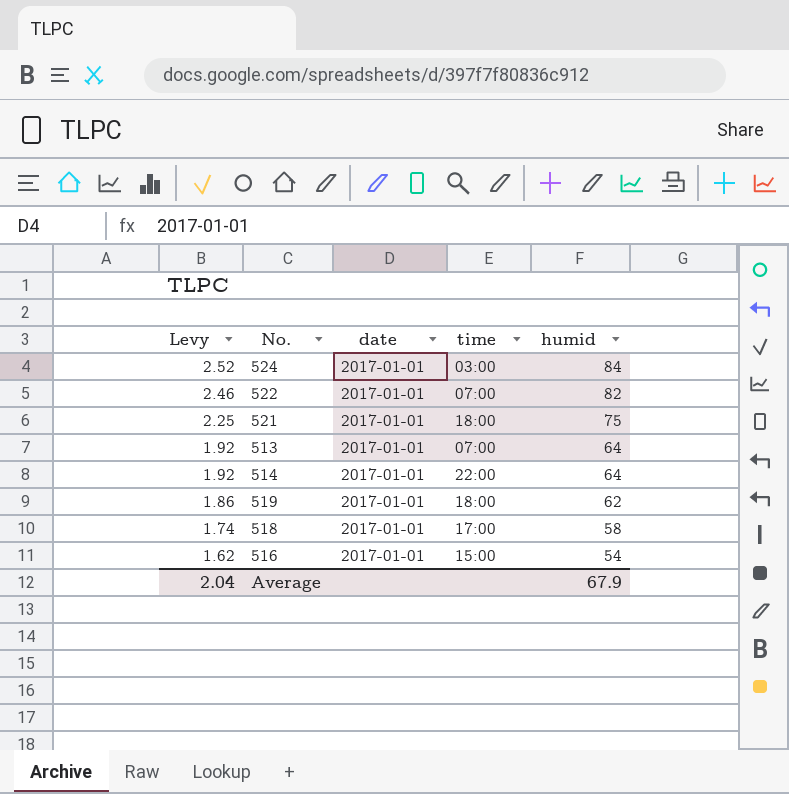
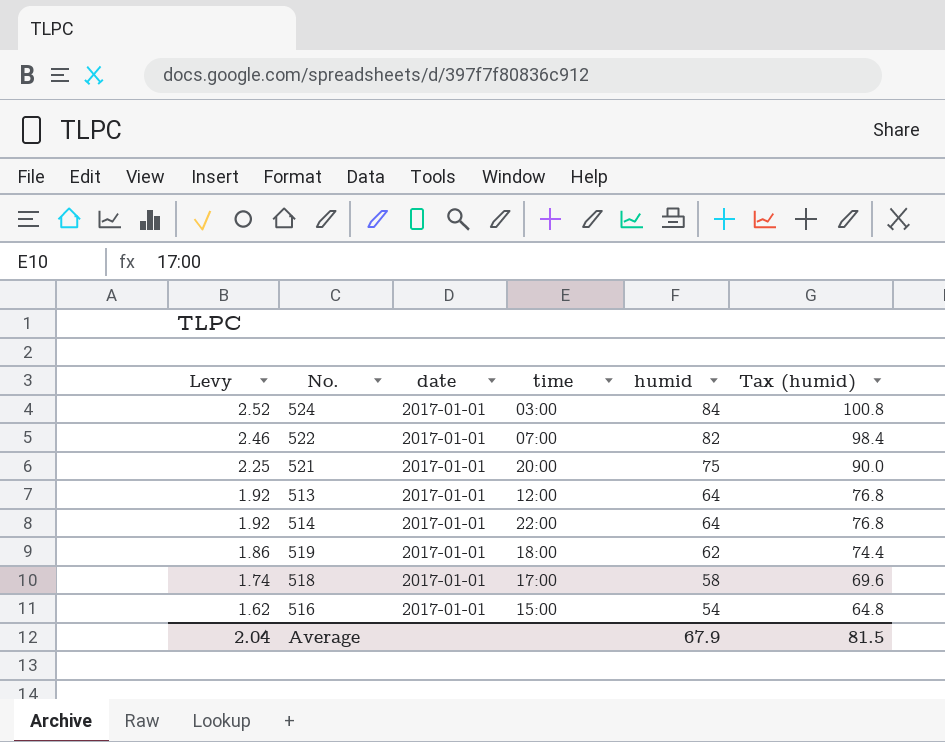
column Tax (humid) | formula: none -> [humid] * 1.2
521 | time: 18:00 -> 20:00
513 | time: 07:00 -> 12:00

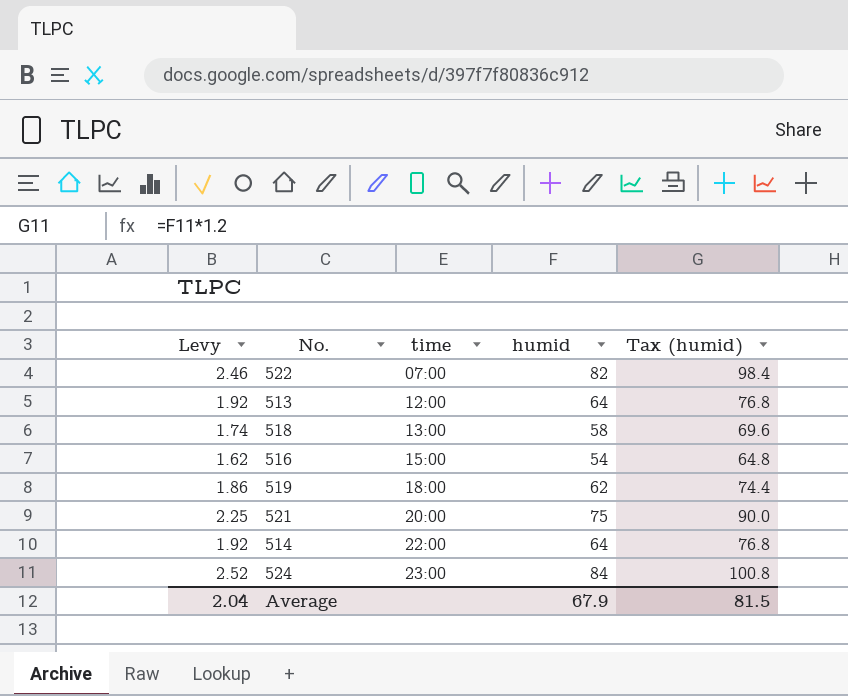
row order: Levy descending -> time ascending
column date | position: 3 -> none
518 | time: 17:00 -> 13:00
524 | time: 03:00 -> 23:00

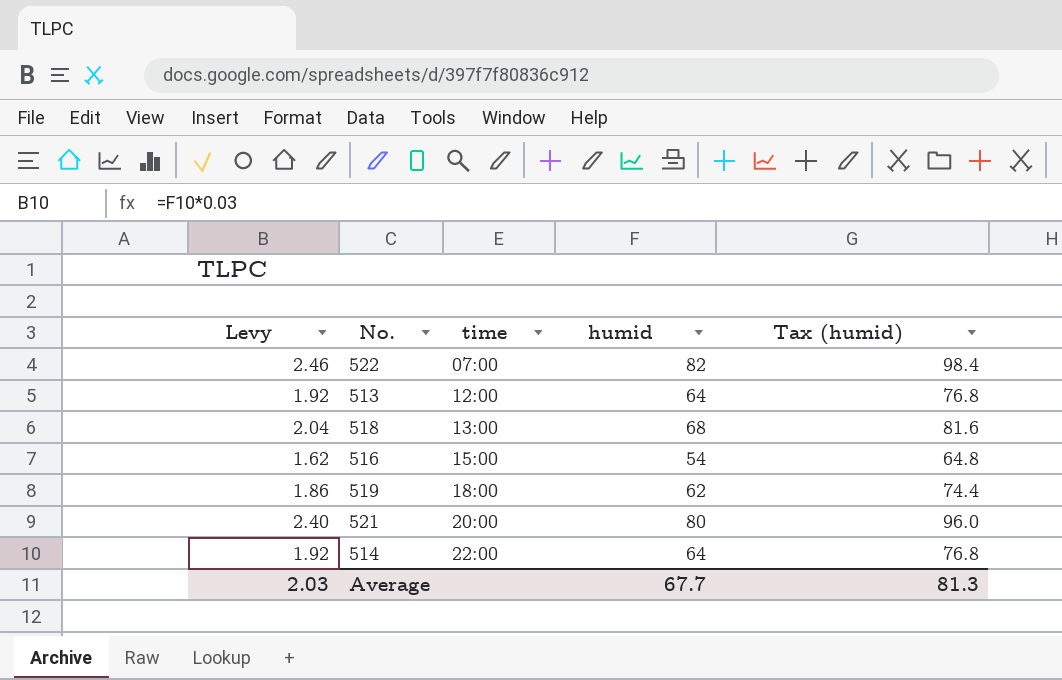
row 524: 2.52 | 23:00 | 84 | 100.8 -> none
518 | Levy: 1.74 -> 2.04
518 | humid: 58 -> 68
518 | Tax (humid): 69.6 -> 81.6
521 | Levy: 2.25 -> 2.40
521 | humid: 75 -> 80
521 | Tax (humid): 90.0 -> 96.0
Average | Levy: 2.04 -> 2.03
Average | humid: 67.9 -> 67.7
Average | Tax (humid): 81.5 -> 81.3

